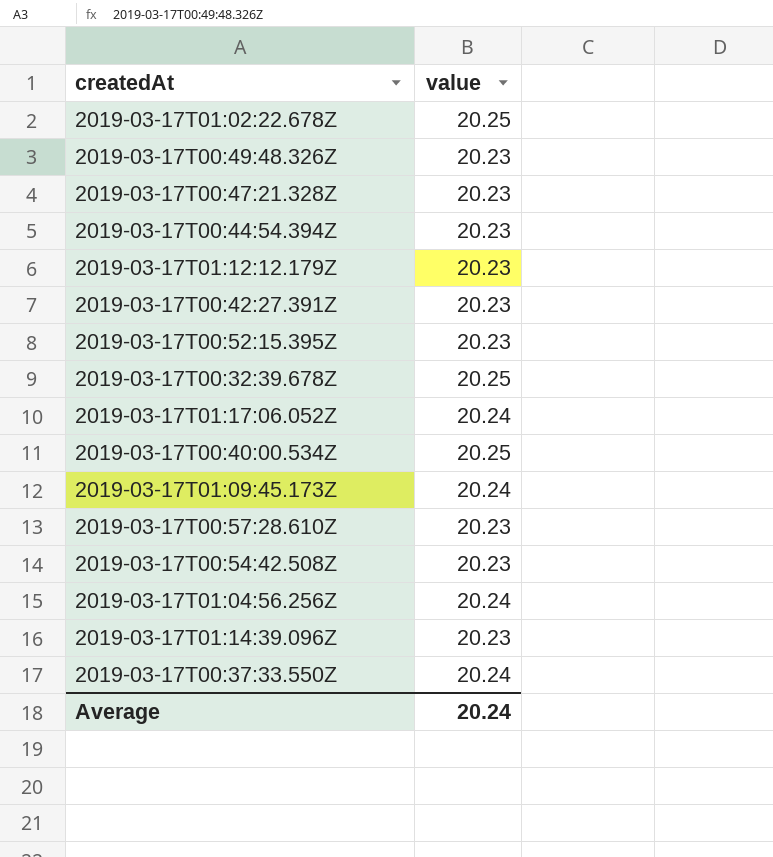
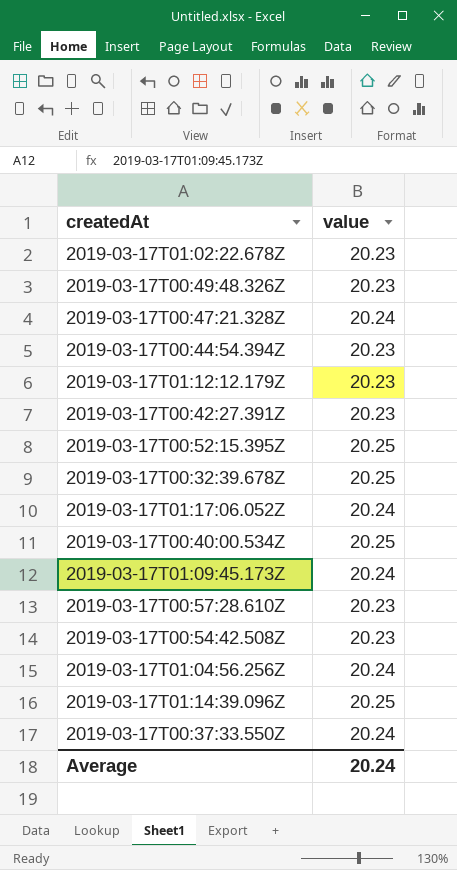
2019-03-17T01:02:22.678Z | value: 20.25 -> 20.23
2019-03-17T00:47:21.328Z | value: 20.23 -> 20.24
2019-03-17T00:52:15.395Z | value: 20.23 -> 20.25
2019-03-17T01:14:39.096Z | value: 20.23 -> 20.25

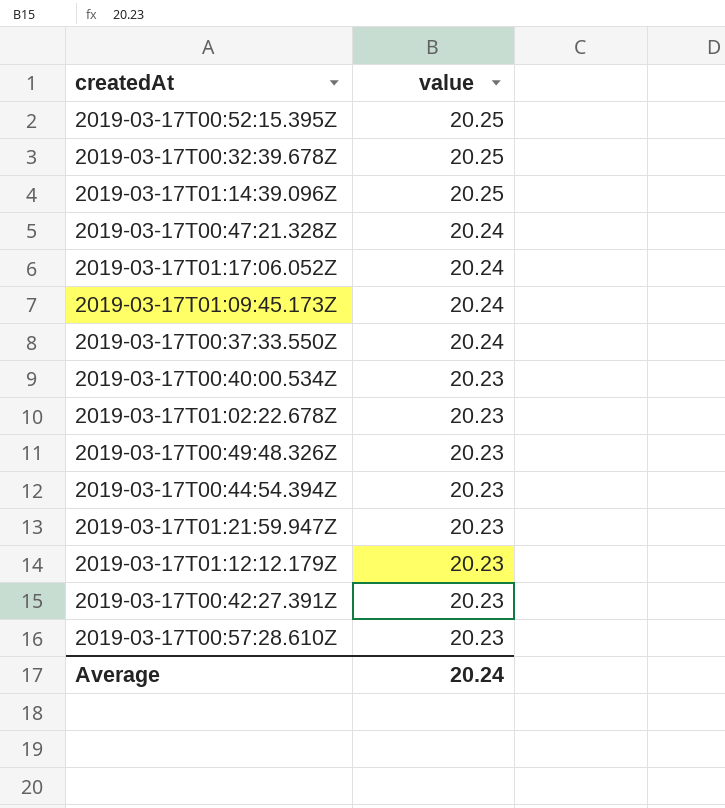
row order: none -> value descending
row 2019-03-17T00:54:42.508Z: 20.23 -> none
row 2019-03-17T01:04:56.256Z: 20.24 -> none
2019-03-17T00:40:00.534Z | value: 20.25 -> 20.23
row 2019-03-17T01:21:59.947Z: none -> 20.23

